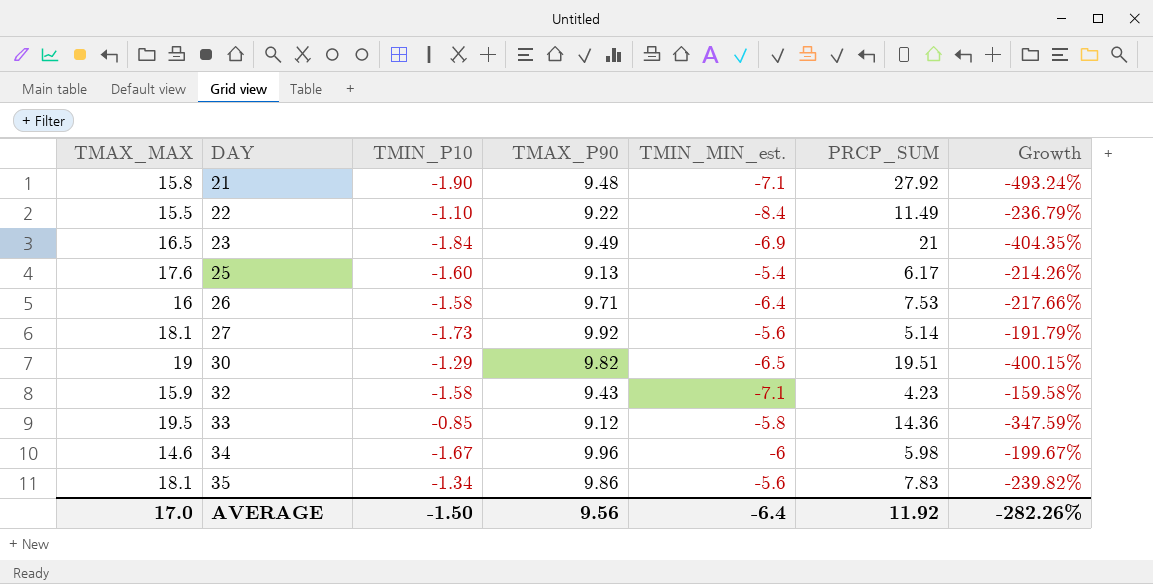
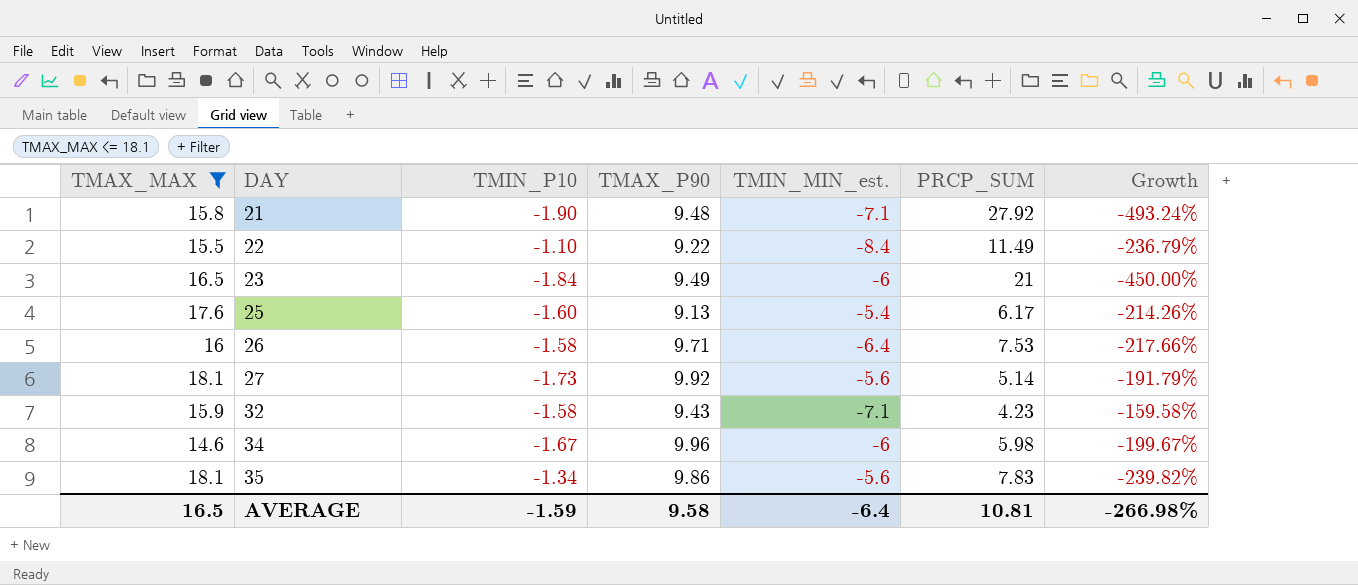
filter: none -> TMAX_MAX <= 18.1
23 | TMIN_MIN_est.: -6.9 -> -6
23 | Growth: -404.35% -> -450.00%
AVERAGE | TMAX_MAX: 17.0 -> 16.5
AVERAGE | TMIN_P10: -1.50 -> -1.59
AVERAGE | TMAX_P90: 9.56 -> 9.58
AVERAGE | PRCP_SUM: 11.92 -> 10.81
AVERAGE | Growth: -282.26% -> -266.98%

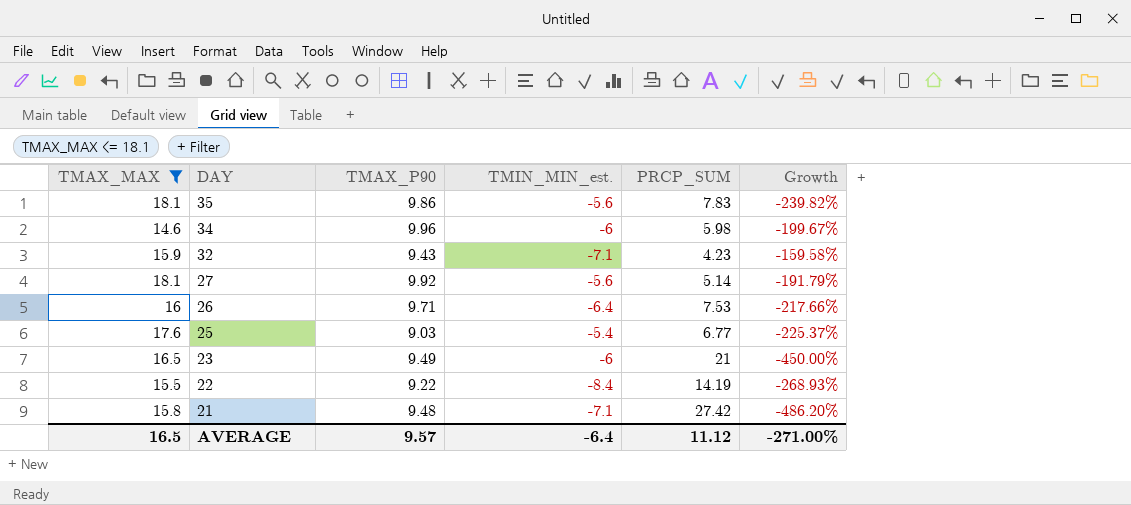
row order: DAY ascending -> DAY descending
column TMIN_P10 | position: 3 -> none
25 | TMAX_P90: 9.13 -> 9.03
25 | PRCP_SUM: 6.17 -> 6.77
25 | Growth: -214.26% -> -225.37%
22 | PRCP_SUM: 11.49 -> 14.19
22 | Growth: -236.79% -> -268.93%
21 | PRCP_SUM: 27.92 -> 27.42
21 | Growth: -493.24% -> -486.20%
AVERAGE | TMAX_P90: 9.58 -> 9.57
AVERAGE | PRCP_SUM: 10.81 -> 11.12
AVERAGE | Growth: -266.98% -> -271.00%

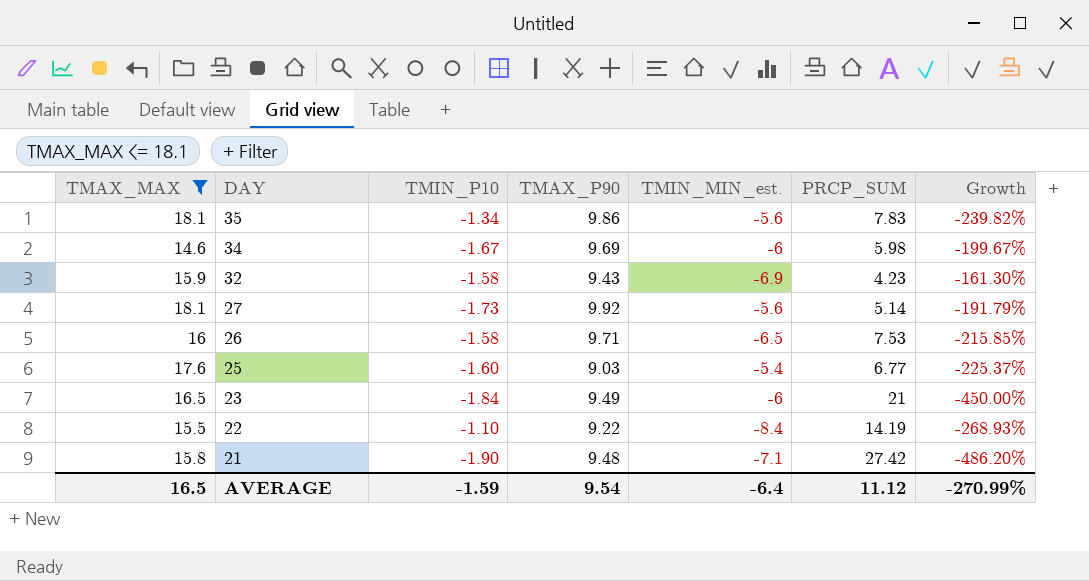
column TMIN_P10 | position: none -> 3
34 | TMAX_P90: 9.96 -> 9.69
32 | TMIN_MIN_est.: -7.1 -> -6.9
32 | Growth: -159.58% -> -161.30%
26 | TMIN_MIN_est.: -6.4 -> -6.5
26 | Growth: -217.66% -> -215.85%
AVERAGE | TMAX_P90: 9.57 -> 9.54
AVERAGE | Growth: -271.00% -> -270.99%

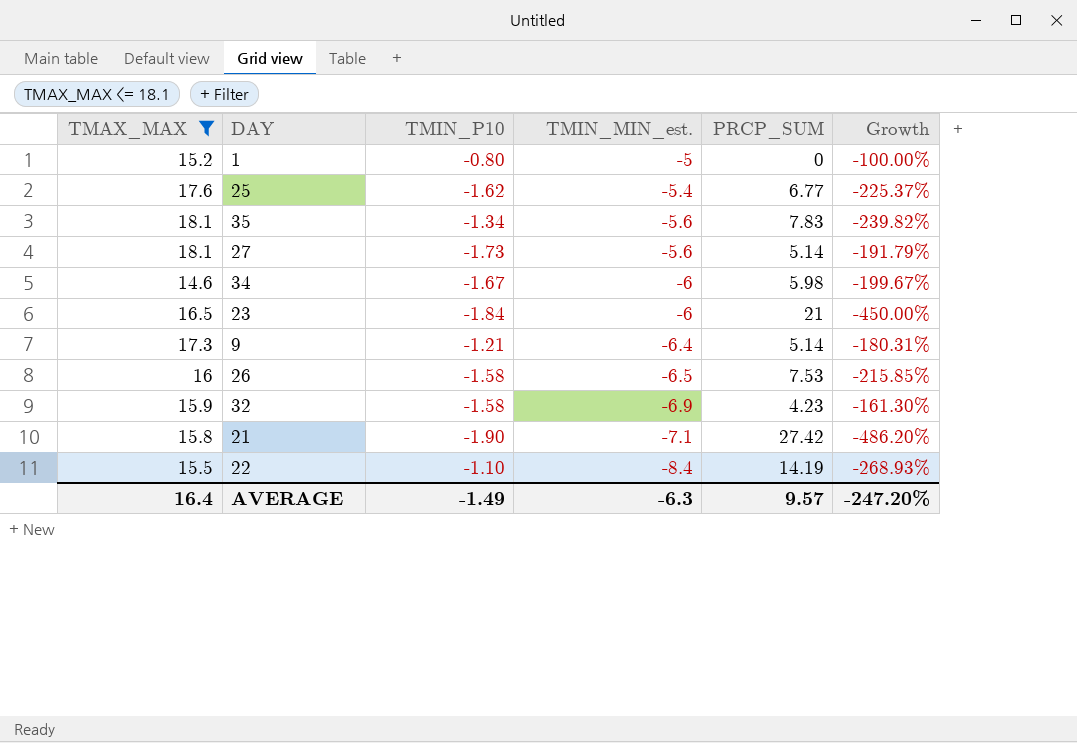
row order: DAY descending -> TMIN_MIN_est. descending
column TMAX_P90 | position: 4 -> none
row 1: none -> 15.2 | -0.80 | -5 | 0 | -100.00%
25 | TMIN_P10: -1.60 -> -1.62
row 9: none -> 17.3 | -1.21 | -6.4 | 5.14 | -180.31%
AVERAGE | TMAX_MAX: 16.5 -> 16.4
AVERAGE | TMIN_P10: -1.59 -> -1.49
AVERAGE | TMIN_MIN_est.: -6.4 -> -6.3
AVERAGE | PRCP_SUM: 11.12 -> 9.57
AVERAGE | Growth: -270.99% -> -247.20%

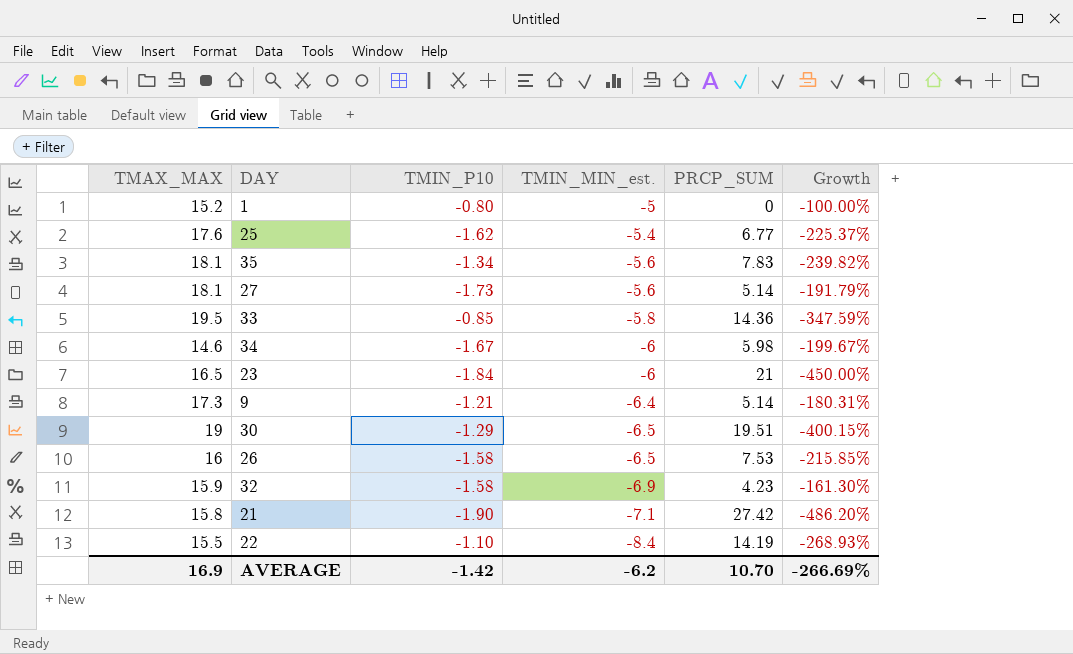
filter: TMAX_MAX <= 18.1 -> none
AVERAGE | TMAX_MAX: 16.4 -> 16.9
AVERAGE | TMIN_P10: -1.49 -> -1.42
AVERAGE | TMIN_MIN_est.: -6.3 -> -6.2
AVERAGE | PRCP_SUM: 9.57 -> 10.70
AVERAGE | Growth: -247.20% -> -266.69%

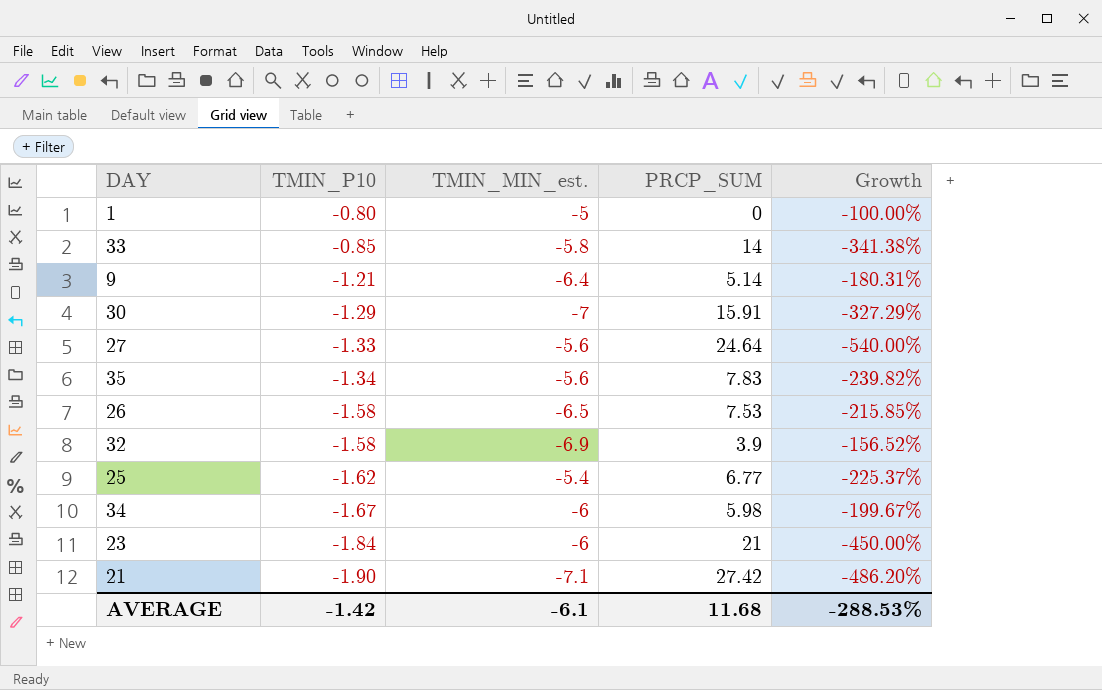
row order: TMIN_MIN_est. descending -> TMIN_P10 descending
column TMAX_MAX | position: 1 -> none
row 22: 15.5 | -1.10 | -8.4 | 14.19 | -268.93% -> none
33 | PRCP_SUM: 14.36 -> 14
33 | Growth: -347.59% -> -341.38%
30 | TMIN_MIN_est.: -6.5 -> -7
30 | PRCP_SUM: 19.51 -> 15.91
30 | Growth: -400.15% -> -327.29%
27 | TMIN_P10: -1.73 -> -1.33
27 | PRCP_SUM: 5.14 -> 24.64
27 | Growth: -191.79% -> -540.00%
32 | PRCP_SUM: 4.23 -> 3.9
32 | Growth: -161.30% -> -156.52%
AVERAGE | TMIN_MIN_est.: -6.2 -> -6.1
AVERAGE | PRCP_SUM: 10.70 -> 11.68
AVERAGE | Growth: -266.69% -> -288.53%

